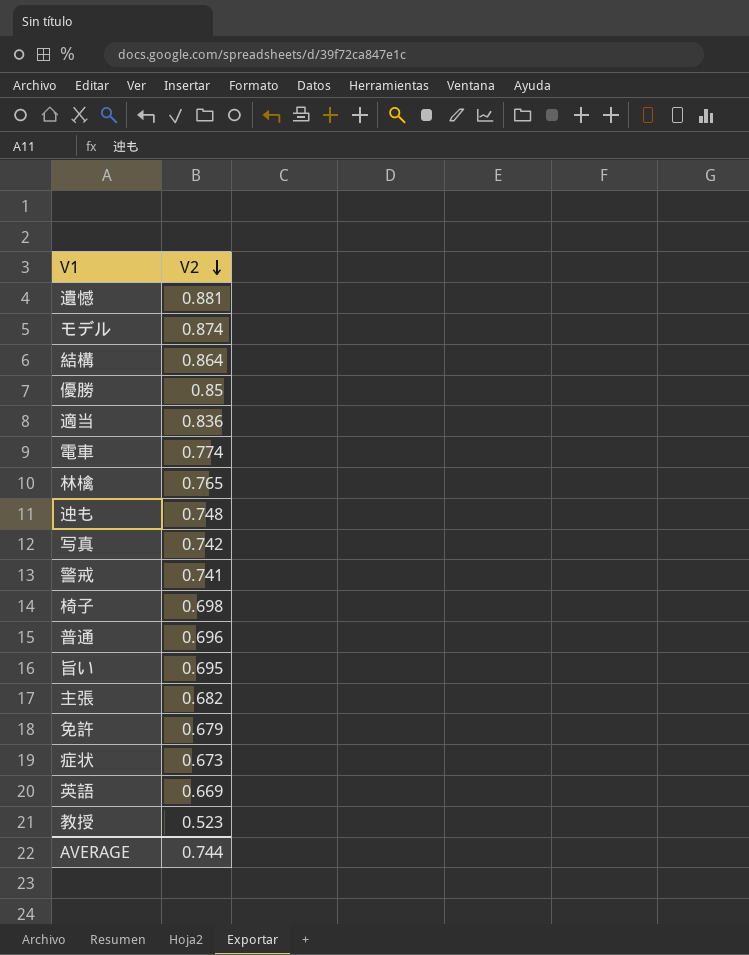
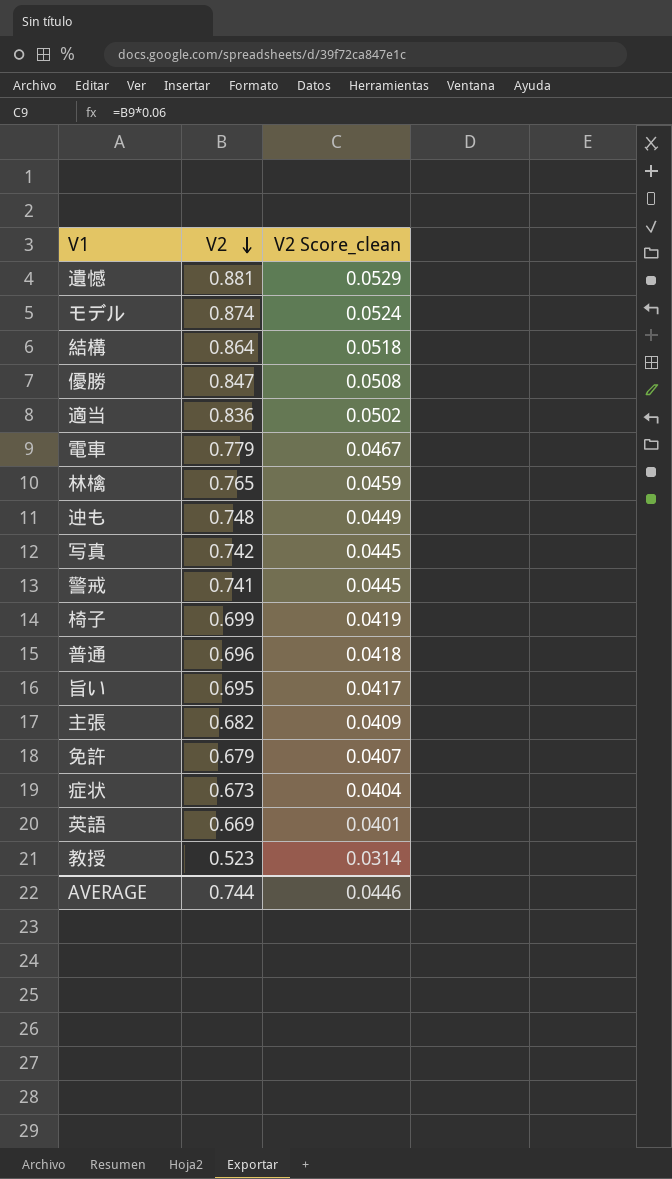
column V2 Score_clean | formula: none -> [V2] * 0.06
優勝 | V2: 0.85 -> 0.847
電車 | V2: 0.774 -> 0.779
椅子 | V2: 0.698 -> 0.699

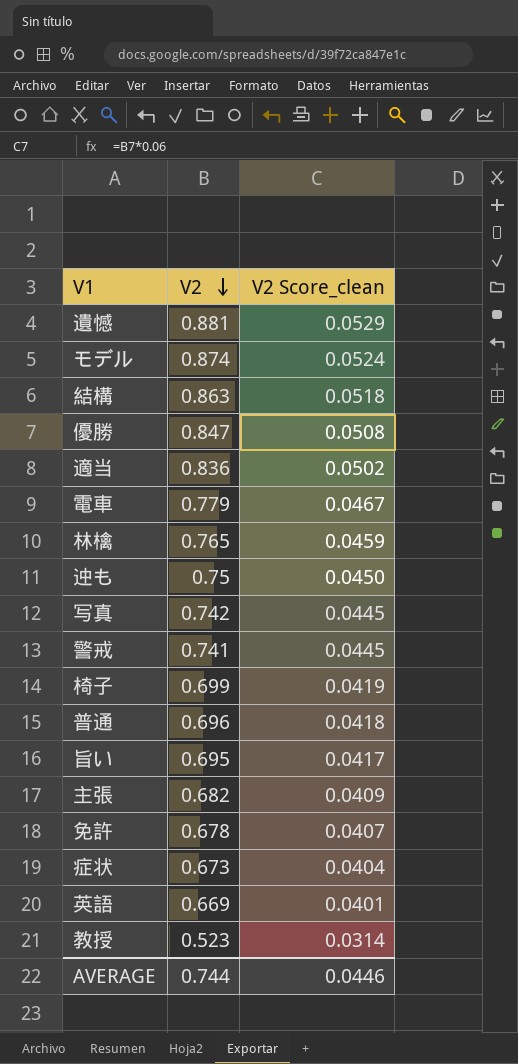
結構 | V2: 0.864 -> 0.863
迚も | V2: 0.748 -> 0.75
迚も | V2 Score_clean: 0.0449 -> 0.0450
免許 | V2: 0.679 -> 0.678

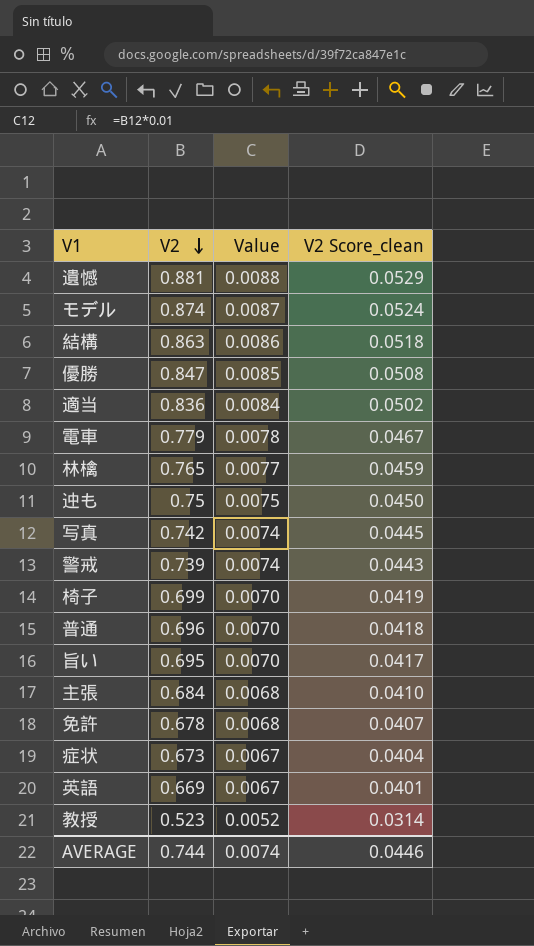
column Value | formula: none -> [V2] * 0.01
警戒 | V2: 0.741 -> 0.739
警戒 | V2 Score_clean: 0.0445 -> 0.0443
主張 | V2: 0.682 -> 0.684
主張 | V2 Score_clean: 0.0409 -> 0.0410

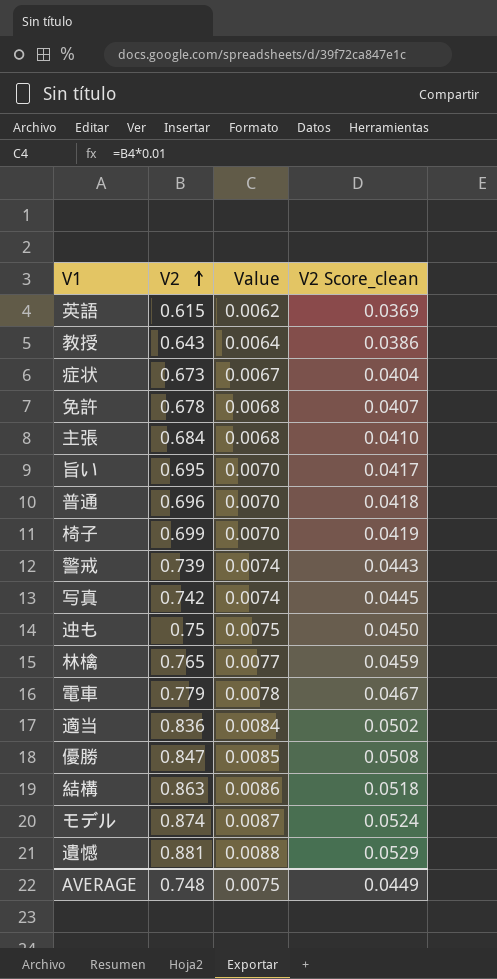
row order: V2 descending -> V2 ascending
英語 | V2: 0.669 -> 0.615
英語 | Value: 0.0067 -> 0.0062
英語 | V2 Score_clean: 0.0401 -> 0.0369
教授 | V2: 0.523 -> 0.643
教授 | Value: 0.0052 -> 0.0064
教授 | V2 Score_clean: 0.0314 -> 0.0386
AVERAGE | V2: 0.744 -> 0.748
AVERAGE | Value: 0.0074 -> 0.0075
AVERAGE | V2 Score_clean: 0.0446 -> 0.0449

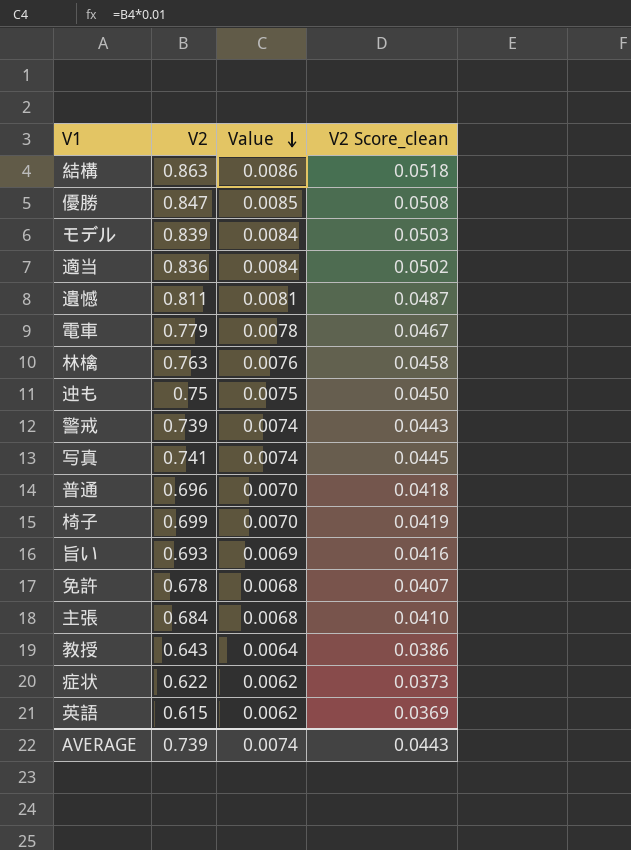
row order: V2 ascending -> Value descending
モデル | V2: 0.874 -> 0.839
モデル | Value: 0.0087 -> 0.0084
モデル | V2 Score_clean: 0.0524 -> 0.0503
遺憾 | V2: 0.881 -> 0.811
遺憾 | Value: 0.0088 -> 0.0081
遺憾 | V2 Score_clean: 0.0529 -> 0.0487
林檎 | V2: 0.765 -> 0.763
林檎 | Value: 0.0077 -> 0.0076
林檎 | V2 Score_clean: 0.0459 -> 0.0458
写真 | V2: 0.742 -> 0.741
旨い | V2: 0.695 -> 0.693
旨い | Value: 0.0070 -> 0.0069
旨い | V2 Score_clean: 0.0417 -> 0.0416
症状 | V2: 0.673 -> 0.622
症状 | Value: 0.0067 -> 0.0062
症状 | V2 Score_clean: 0.0404 -> 0.0373
AVERAGE | V2: 0.748 -> 0.739
AVERAGE | Value: 0.0075 -> 0.0074
AVERAGE | V2 Score_clean: 0.0449 -> 0.0443

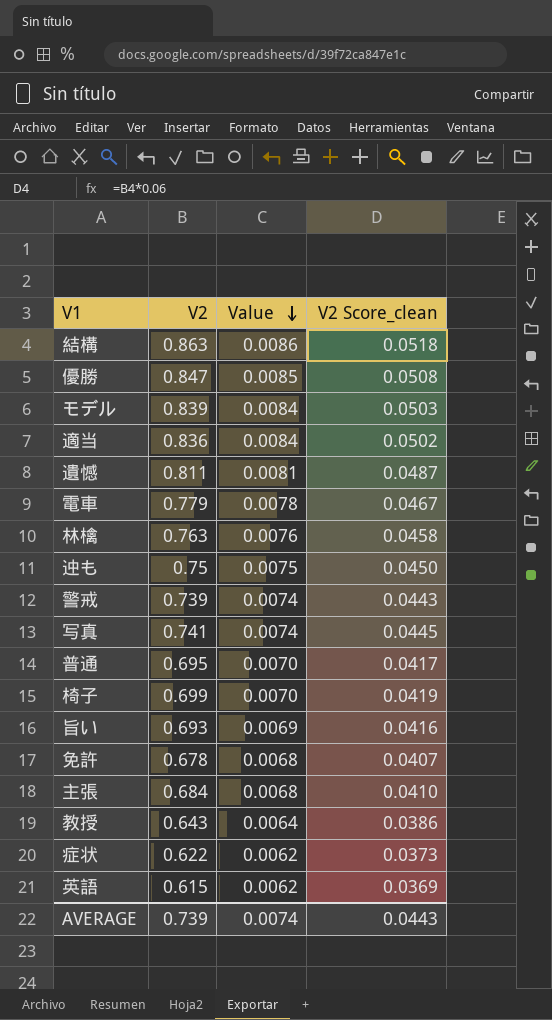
普通 | V2: 0.696 -> 0.695
普通 | V2 Score_clean: 0.0418 -> 0.0417

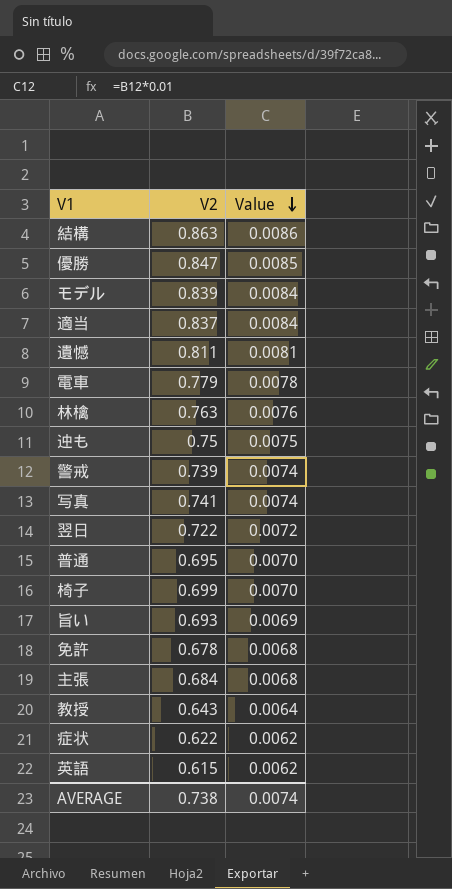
column V2 Score_clean | formula: [V2] * 0.06 -> none
適当 | V2: 0.836 -> 0.837
row 翌日: none -> 0.722 | 0.0072
AVERAGE | V2: 0.739 -> 0.738

